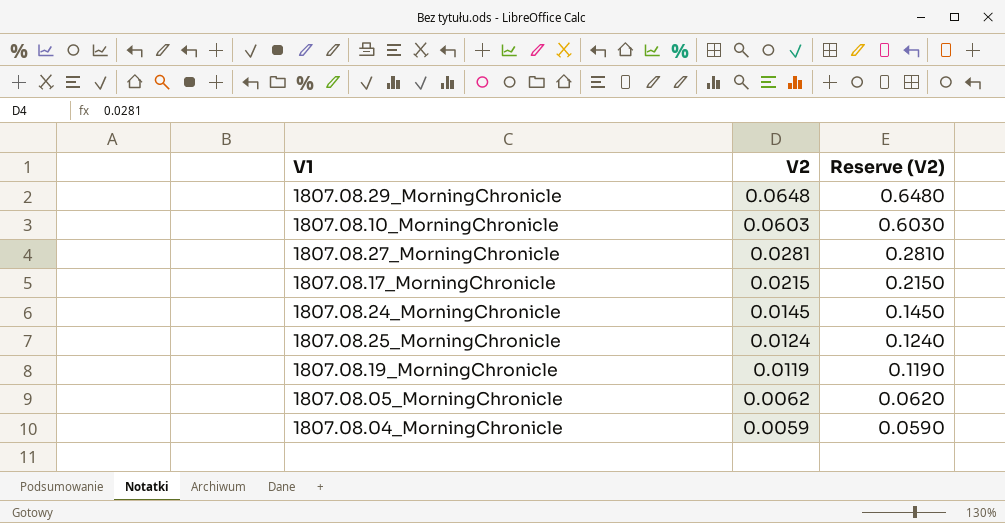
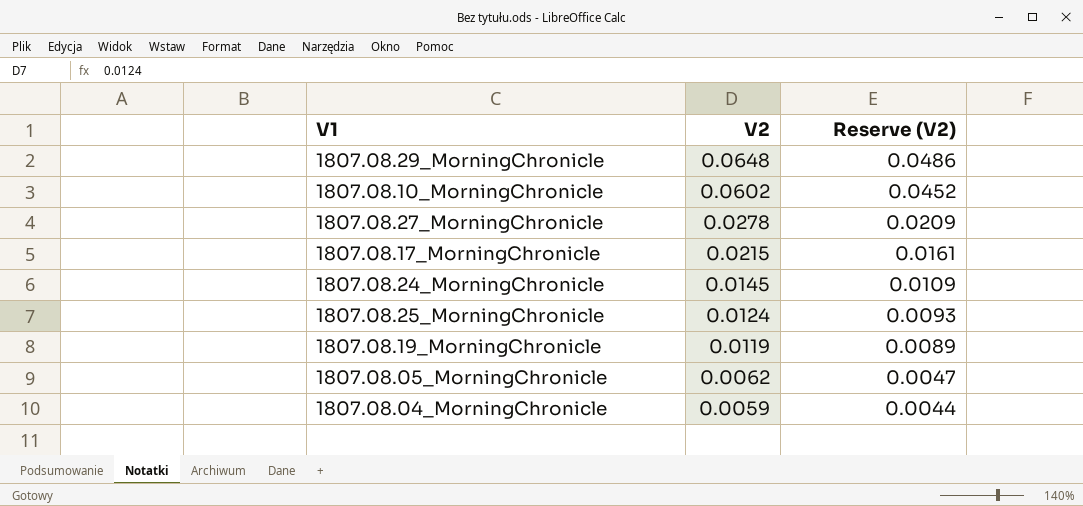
column Reserve (V2) | formula: [V2] * 10 -> [V2] * 0.75
1807.08.10_MorningChronicle | V2: 0.0603 -> 0.0602
1807.08.27_MorningChronicle | V2: 0.0281 -> 0.0278

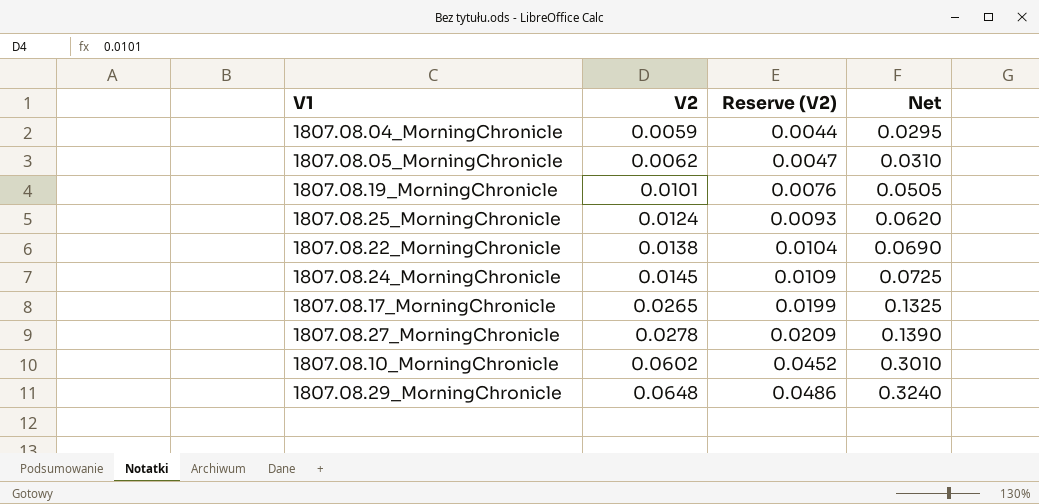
row order: V2 descending -> V2 ascending
column Net | formula: none -> [V2] * 5
1807.08.19_MorningChronicle | V2: 0.0119 -> 0.0101
1807.08.19_MorningChronicle | Reserve (V2): 0.0089 -> 0.0076
row 1807.08.22_MorningChronicle: none -> 0.0138 | 0.0104 | 0.0690
1807.08.17_MorningChronicle | V2: 0.0215 -> 0.0265
1807.08.17_MorningChronicle | Reserve (V2): 0.0161 -> 0.0199

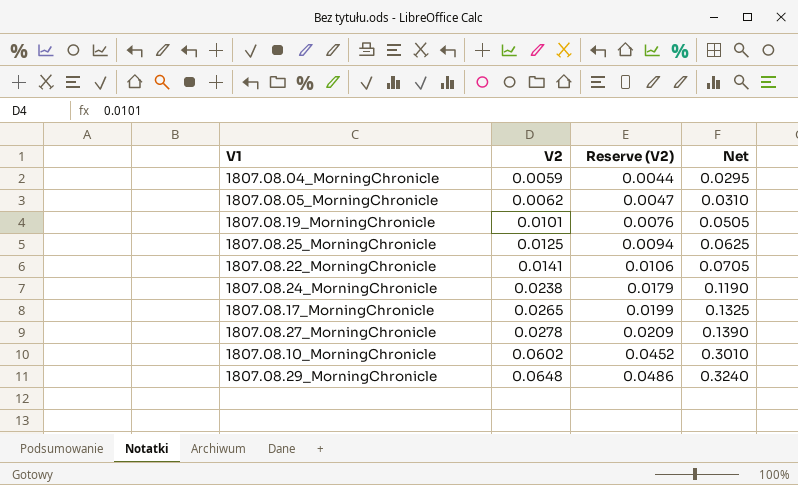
1807.08.25_MorningChronicle | V2: 0.0124 -> 0.0125
1807.08.25_MorningChronicle | Reserve (V2): 0.0093 -> 0.0094
1807.08.25_MorningChronicle | Net: 0.0620 -> 0.0625
1807.08.22_MorningChronicle | V2: 0.0138 -> 0.0141
1807.08.22_MorningChronicle | Reserve (V2): 0.0104 -> 0.0106
1807.08.22_MorningChronicle | Net: 0.0690 -> 0.0705
1807.08.24_MorningChronicle | V2: 0.0145 -> 0.0238
1807.08.24_MorningChronicle | Reserve (V2): 0.0109 -> 0.0179
1807.08.24_MorningChronicle | Net: 0.0725 -> 0.1190

